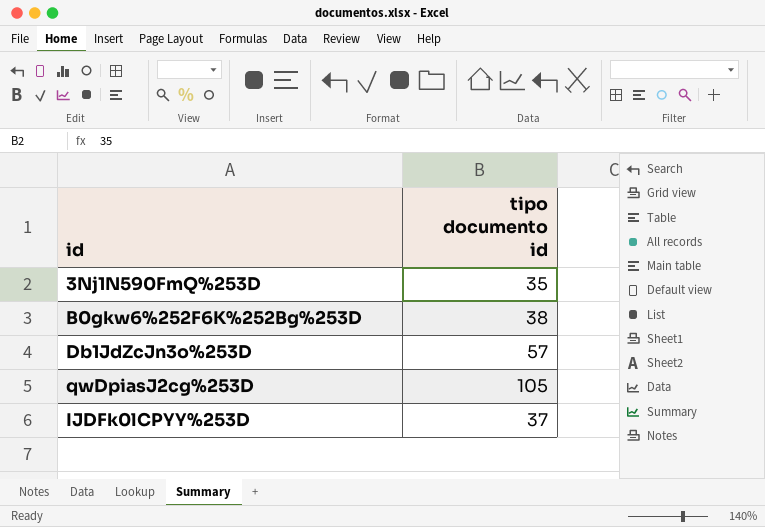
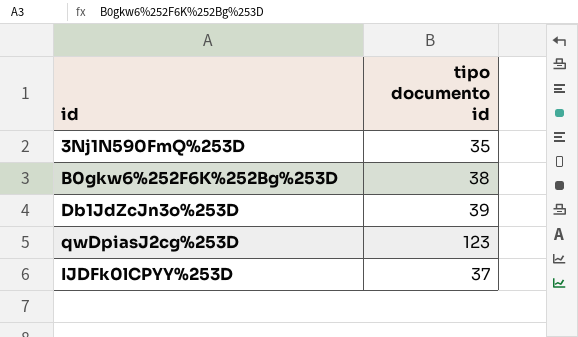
Db1JdZcJn3o%253D | tipo documento id: 57 -> 39
qwDpiasJ2cg%253D | tipo documento id: 105 -> 123

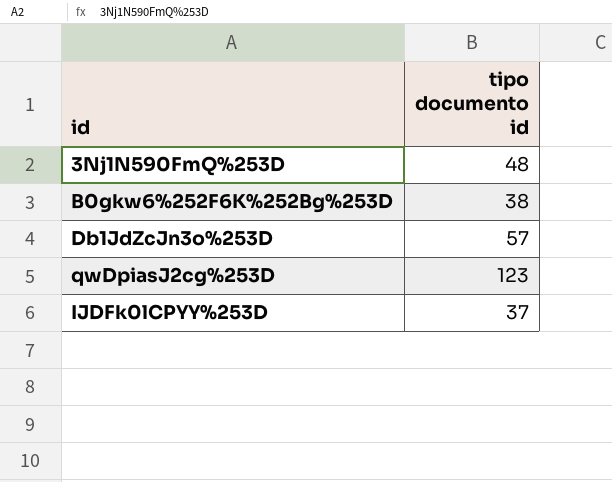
3Nj1N590FmQ%253D | tipo documento id: 35 -> 48
Db1JdZcJn3o%253D | tipo documento id: 39 -> 57

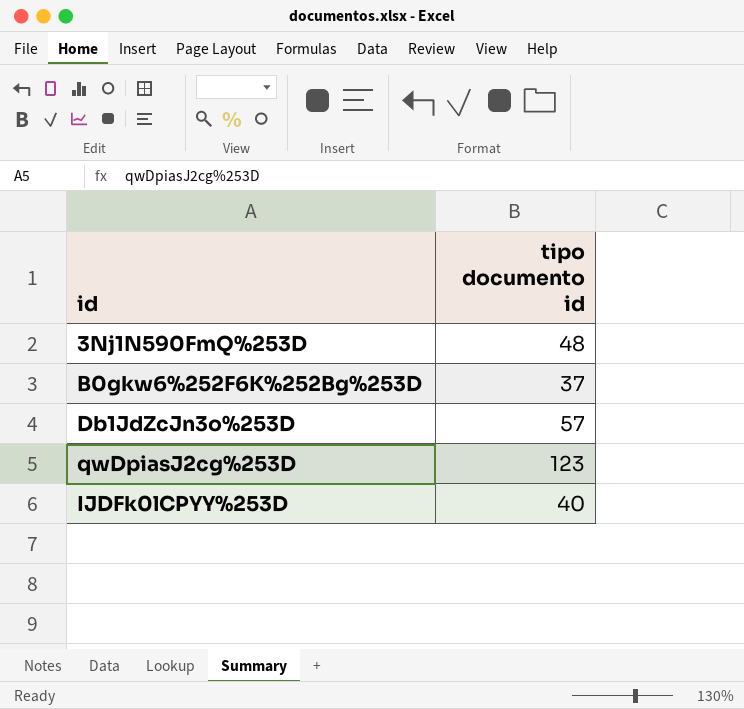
B0gkw6%252F6K%252Bg%253D | tipo documento id: 38 -> 37
IJDFk0lCPYY%253D | tipo documento id: 37 -> 40

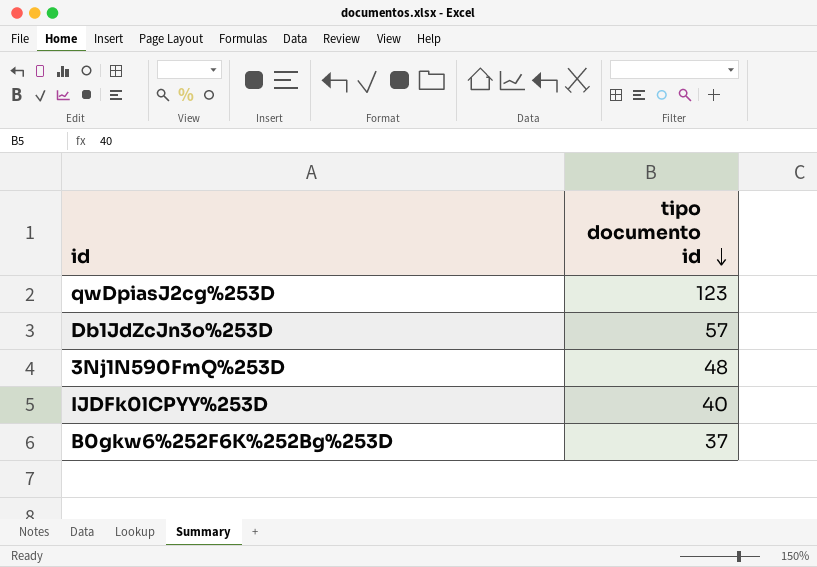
row order: none -> tipo documento id descending

